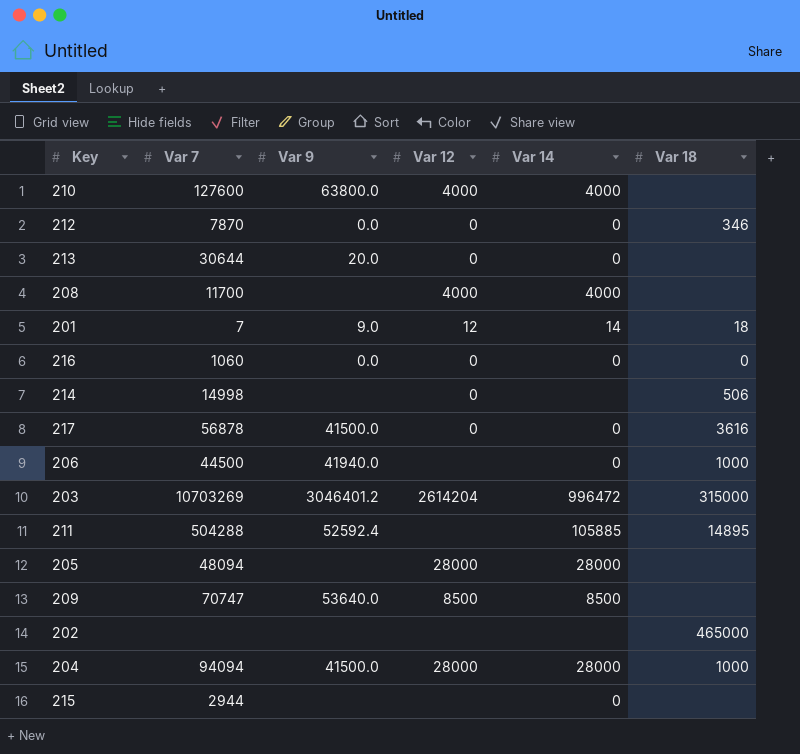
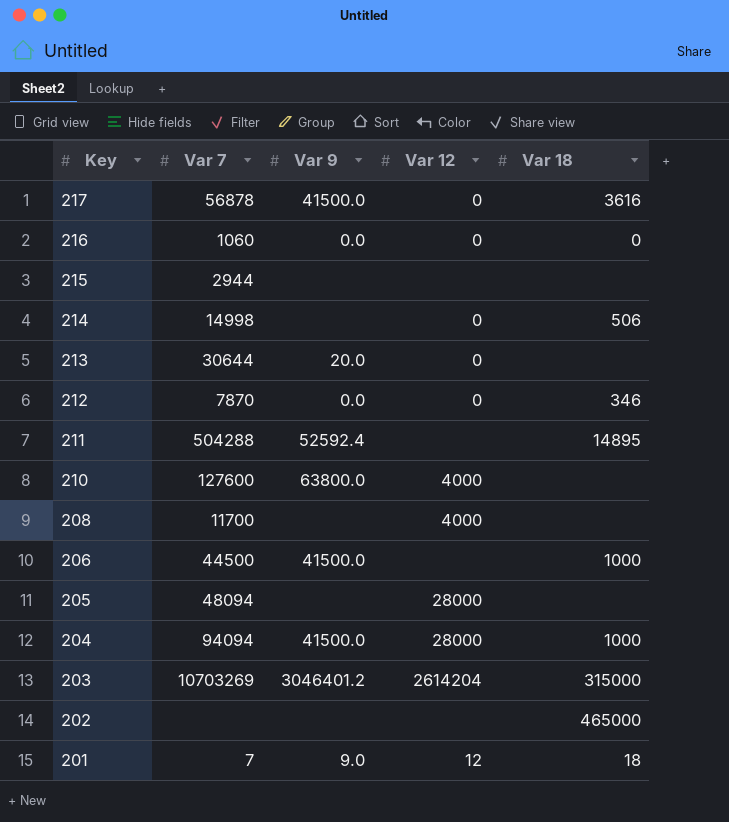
row order: none -> Key descending
column Var 14 | position: 5 -> none
row 209: 70747 | 53640.0 | 8500 | 8500 | none -> none
206 | Var 9: 41940.0 -> 41500.0

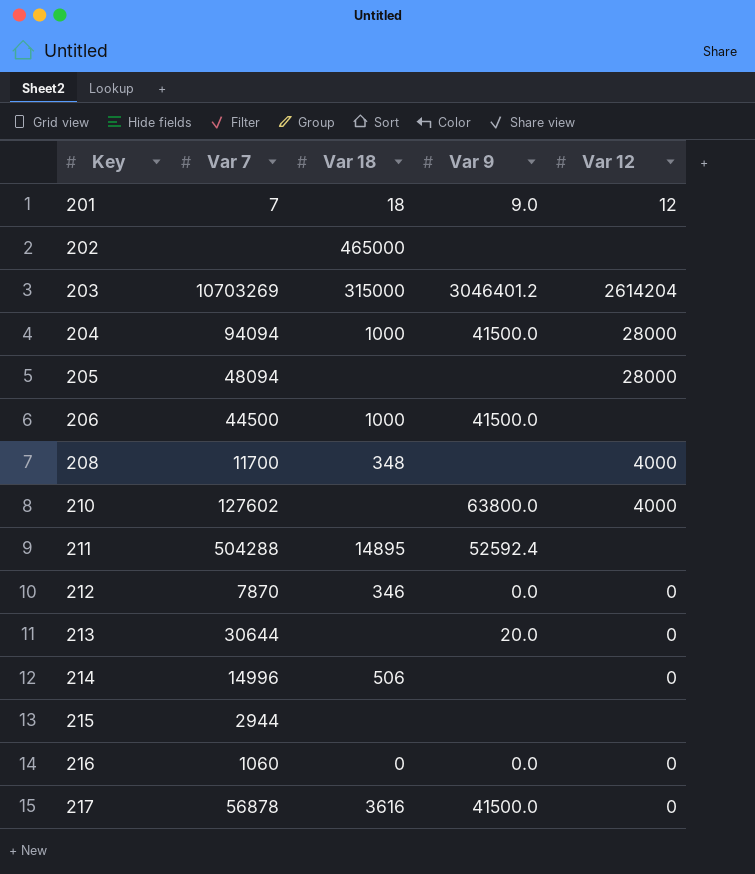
row order: Key descending -> Key ascending
column Var 18 | position: 5 -> 3
208 | Var 18: none -> 348
210 | Var 7: 127600 -> 127602
214 | Var 7: 14998 -> 14996

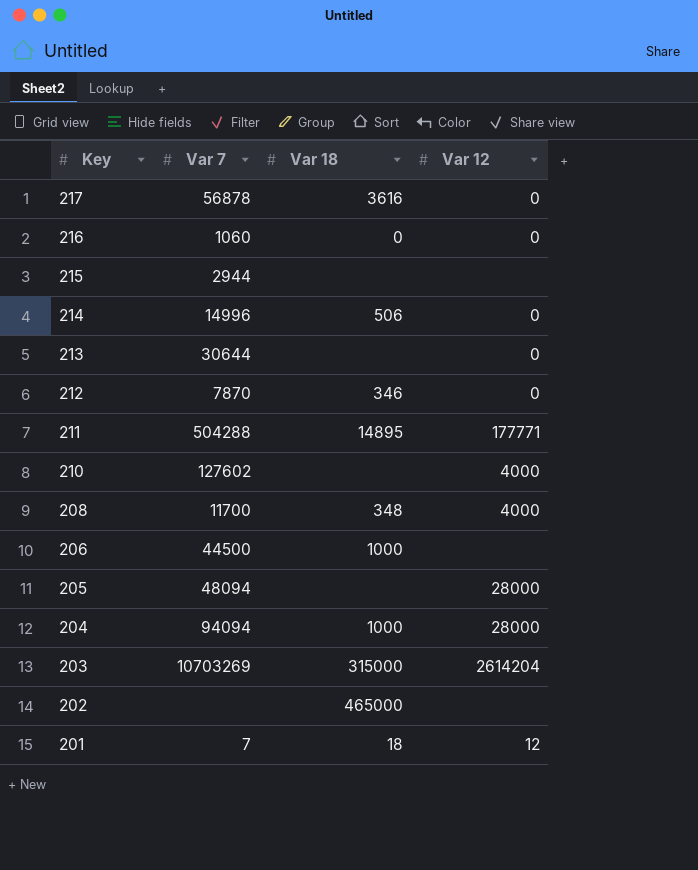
row order: Key ascending -> Key descending
column Var 9 | position: 4 -> none
211 | Var 12: none -> 177771

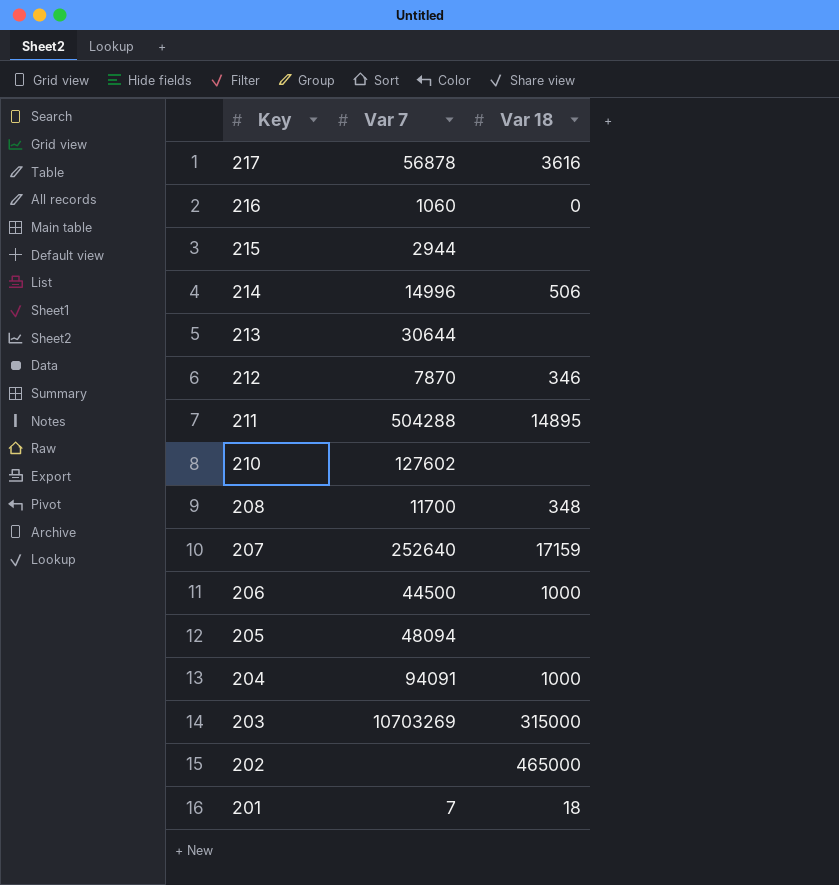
column Var 12 | position: 4 -> none
row 207: none -> 252640 | 17159
204 | Var 7: 94094 -> 94091

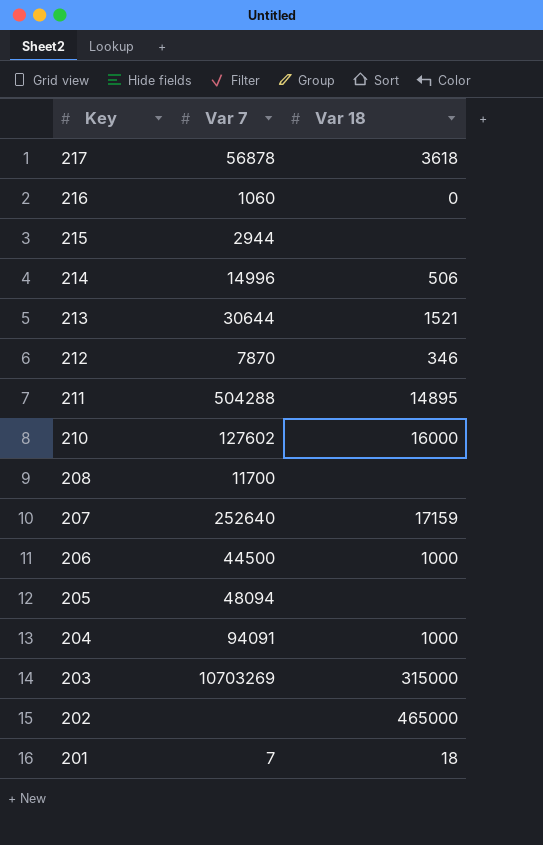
217 | Var 18: 3616 -> 3618
213 | Var 18: none -> 1521
210 | Var 18: none -> 16000
208 | Var 18: 348 -> none

